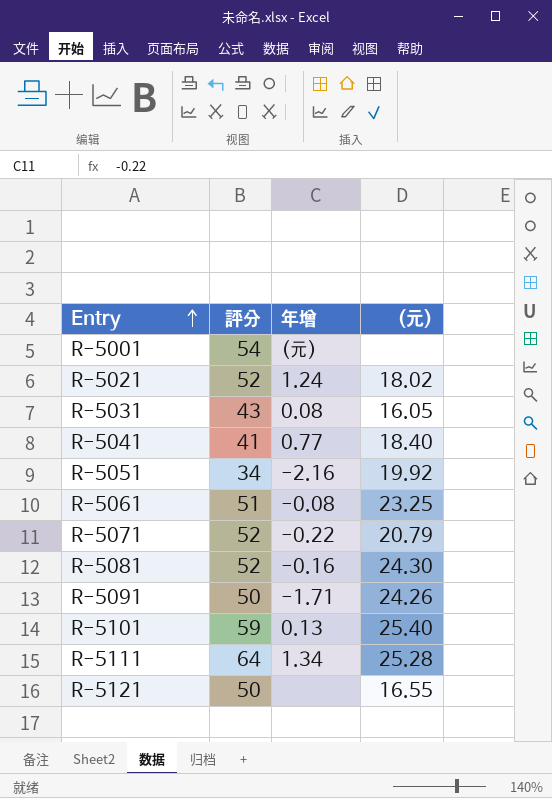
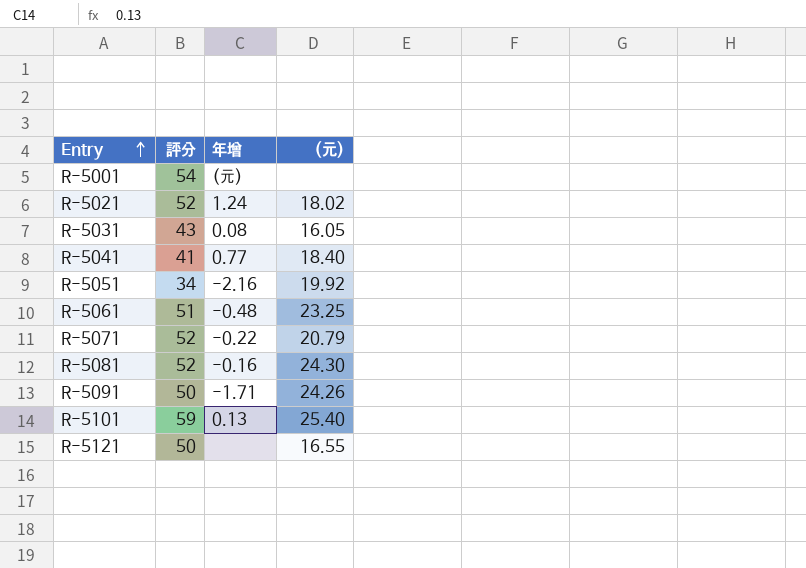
row R-5111: 64 | 1.34 | 25.28 -> none
R-5061 | 年增: -0.08 -> -0.48

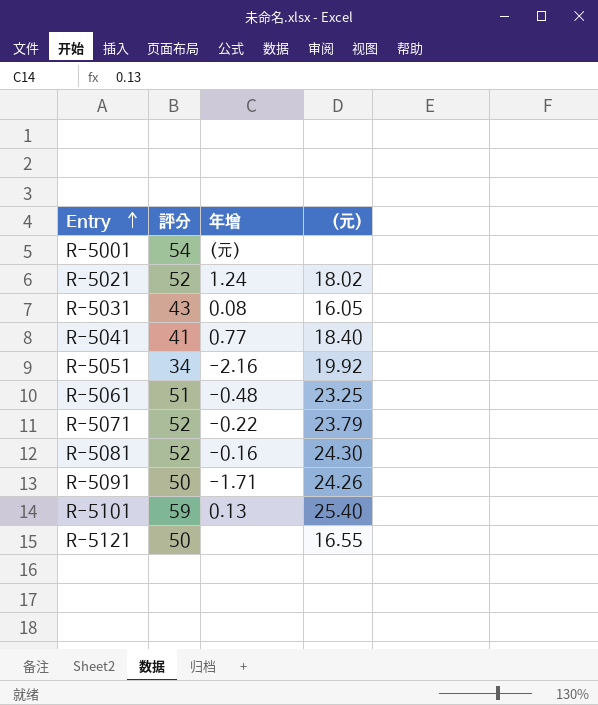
R-5071 | (元): 20.79 -> 23.79

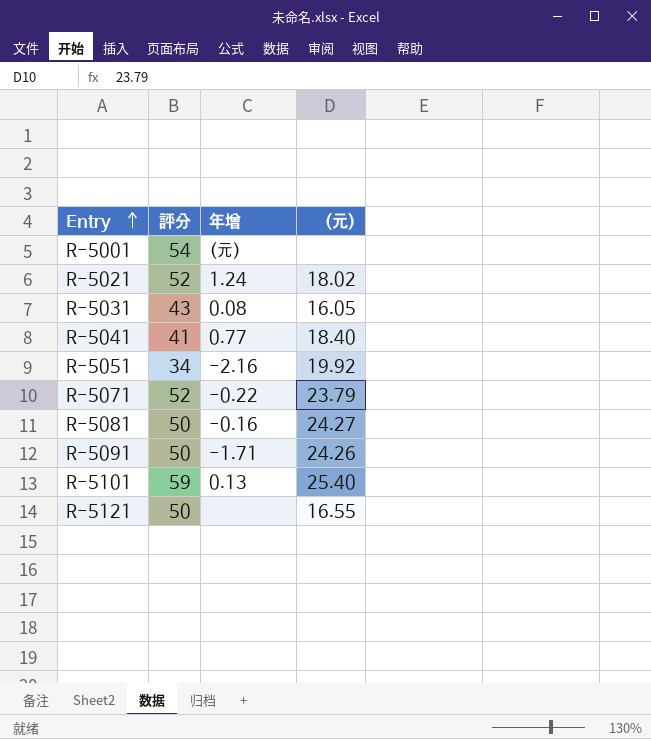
row R-5061: 51 | -0.48 | 23.25 -> none
R-5081 | 評分: 52 -> 50
R-5081 | (元): 24.30 -> 24.27

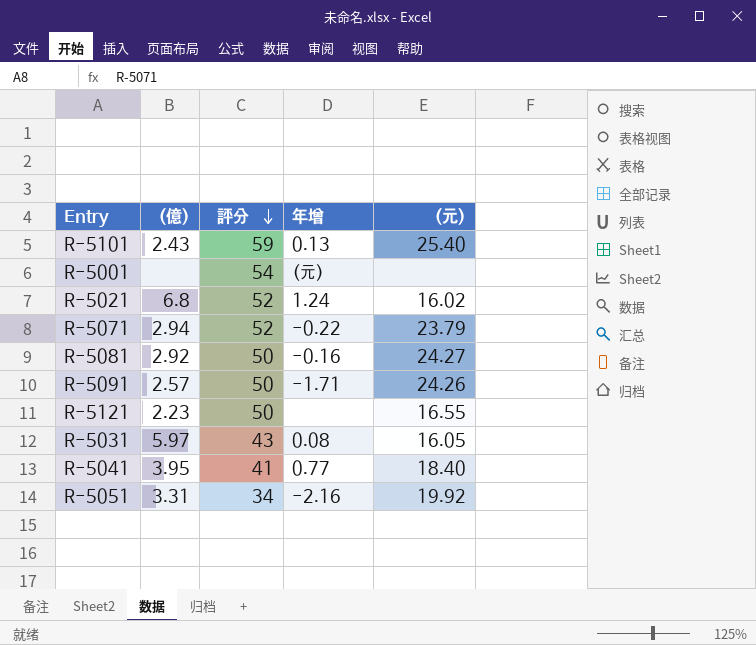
row order: Entry ascending -> 評分 descending
column (億) | position: none -> 2
R-5021 | (元): 18.02 -> 16.02

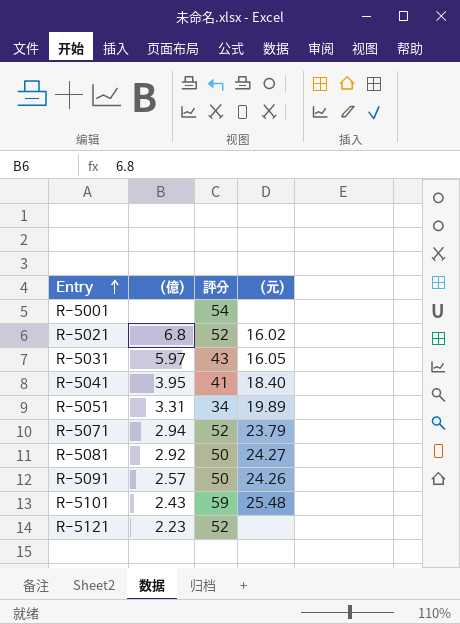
row order: 評分 descending -> Entry ascending
column 年增 | position: 4 -> none
R-5051 | (元): 19.92 -> 19.89
R-5101 | (元): 25.40 -> 25.48
R-5121 | 評分: 50 -> 52
R-5121 | (元): 16.55 -> none

